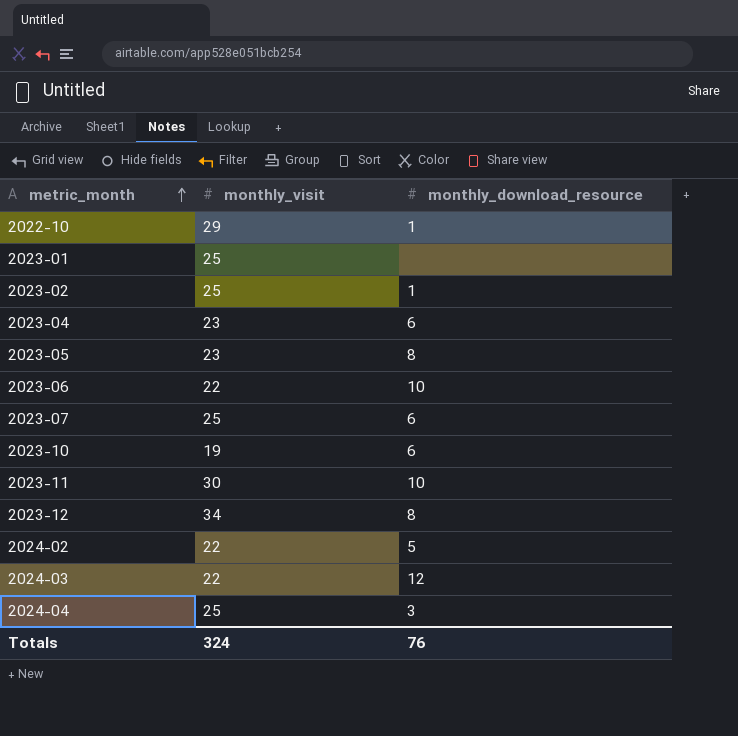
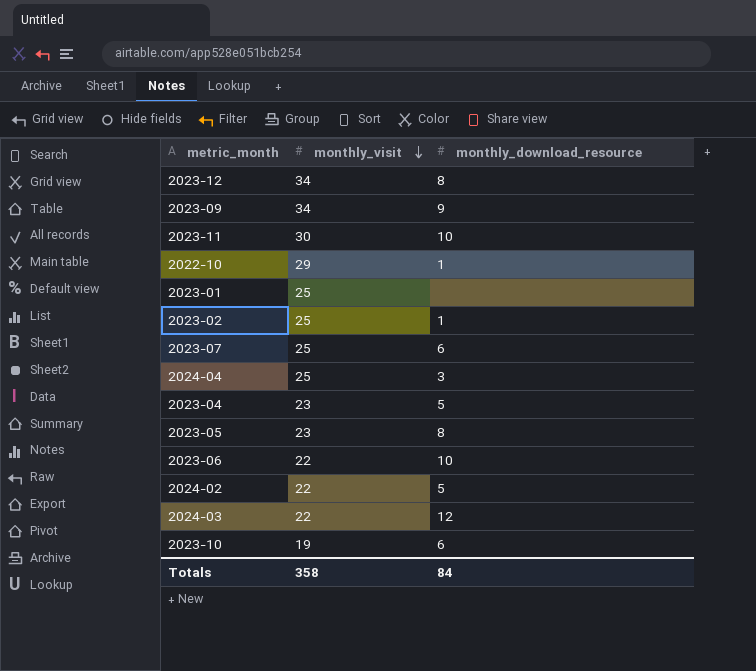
row order: metric_month ascending -> monthly_visit descending
row 2023-09: none -> 34 | 9
2023-04 | monthly_download_resource: 6 -> 5
Totals | monthly_visit: 324 -> 358
Totals | monthly_download_resource: 76 -> 84

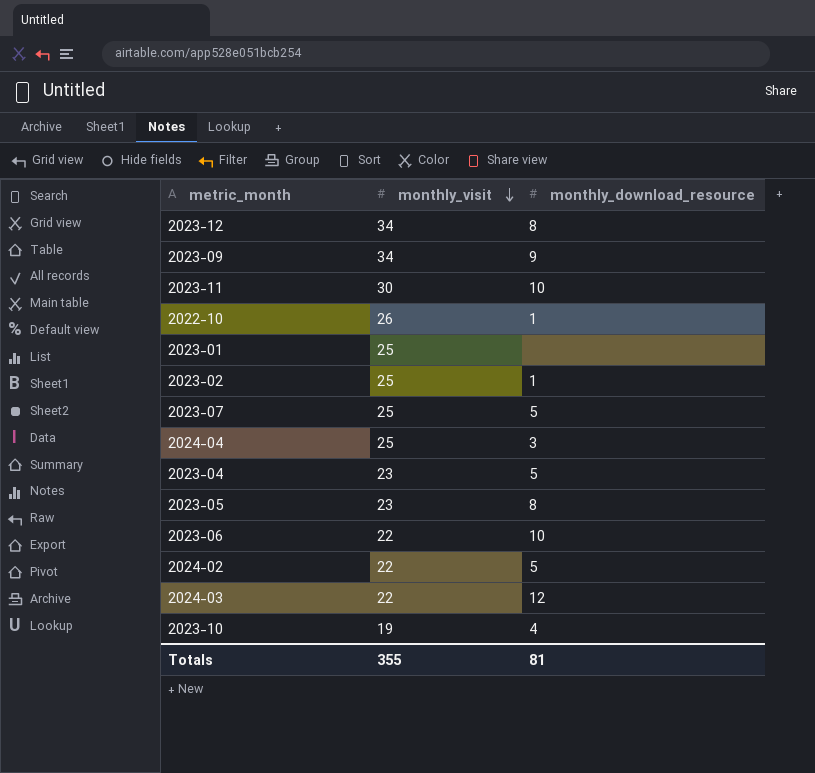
2022-10 | monthly_visit: 29 -> 26
2023-07 | monthly_download_resource: 6 -> 5
2023-10 | monthly_download_resource: 6 -> 4
Totals | monthly_visit: 358 -> 355
Totals | monthly_download_resource: 84 -> 81

